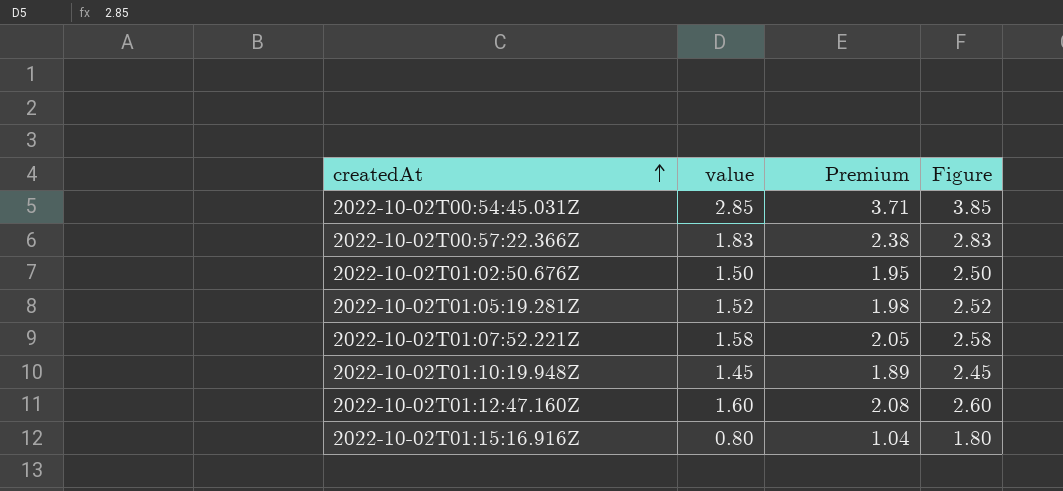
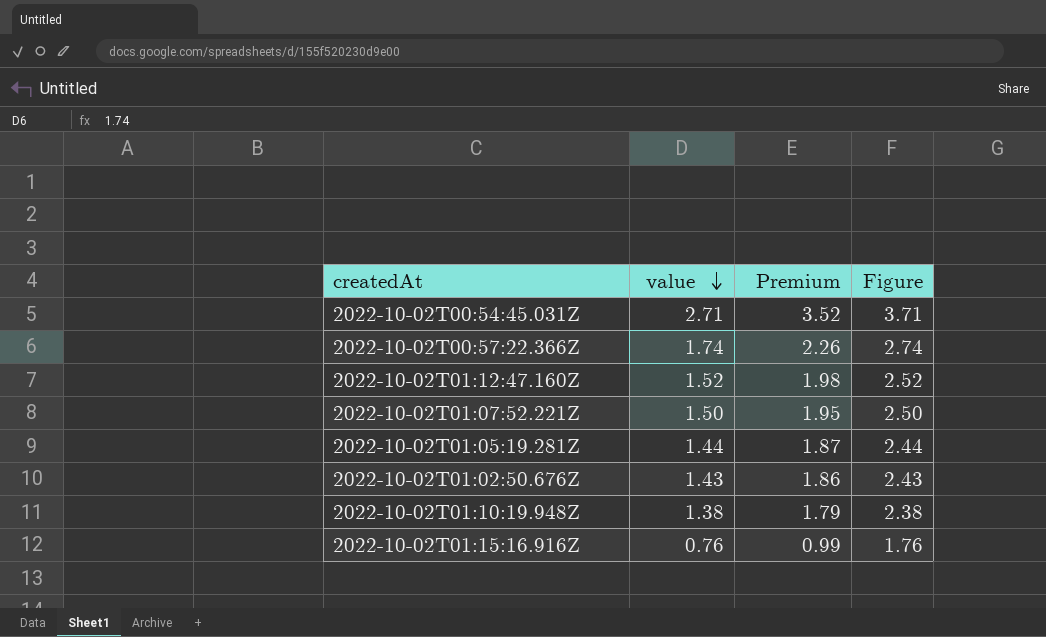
row order: createdAt ascending -> value descending
2022-10-02T00:54:45.031Z | value: 2.85 -> 2.71
2022-10-02T00:54:45.031Z | Premium: 3.71 -> 3.52
2022-10-02T00:54:45.031Z | Figure: 3.85 -> 3.71
2022-10-02T00:57:22.366Z | value: 1.83 -> 1.74
2022-10-02T00:57:22.366Z | Premium: 2.38 -> 2.26
2022-10-02T00:57:22.366Z | Figure: 2.83 -> 2.74
2022-10-02T01:12:47.160Z | value: 1.60 -> 1.52
2022-10-02T01:12:47.160Z | Premium: 2.08 -> 1.98
2022-10-02T01:12:47.160Z | Figure: 2.60 -> 2.52
2022-10-02T01:07:52.221Z | value: 1.58 -> 1.50
2022-10-02T01:07:52.221Z | Premium: 2.05 -> 1.95
2022-10-02T01:07:52.221Z | Figure: 2.58 -> 2.50
2022-10-02T01:05:19.281Z | value: 1.52 -> 1.44
2022-10-02T01:05:19.281Z | Premium: 1.98 -> 1.87
2022-10-02T01:05:19.281Z | Figure: 2.52 -> 2.44
2022-10-02T01:02:50.676Z | value: 1.50 -> 1.43
2022-10-02T01:02:50.676Z | Premium: 1.95 -> 1.86
2022-10-02T01:02:50.676Z | Figure: 2.50 -> 2.43
2022-10-02T01:10:19.948Z | value: 1.45 -> 1.38
2022-10-02T01:10:19.948Z | Premium: 1.89 -> 1.79
2022-10-02T01:10:19.948Z | Figure: 2.45 -> 2.38
2022-10-02T01:15:16.916Z | value: 0.80 -> 0.76
2022-10-02T01:15:16.916Z | Premium: 1.04 -> 0.99
2022-10-02T01:15:16.916Z | Figure: 1.80 -> 1.76

